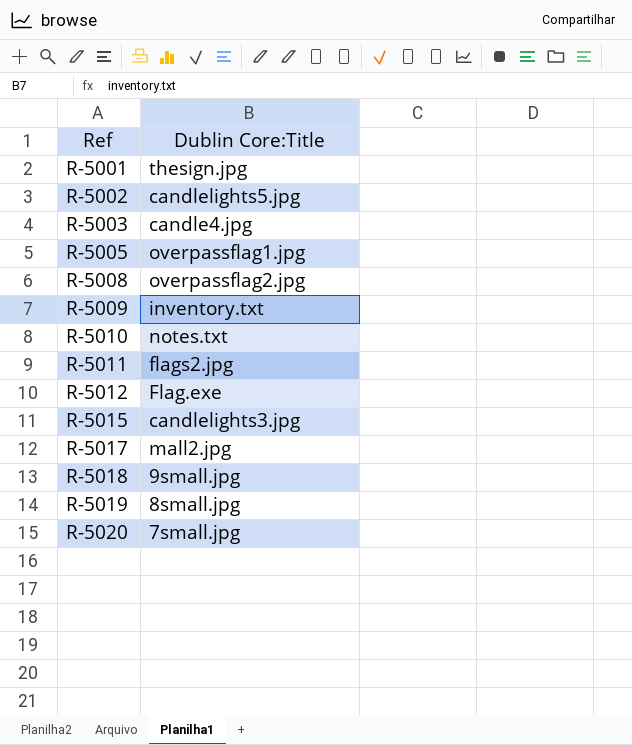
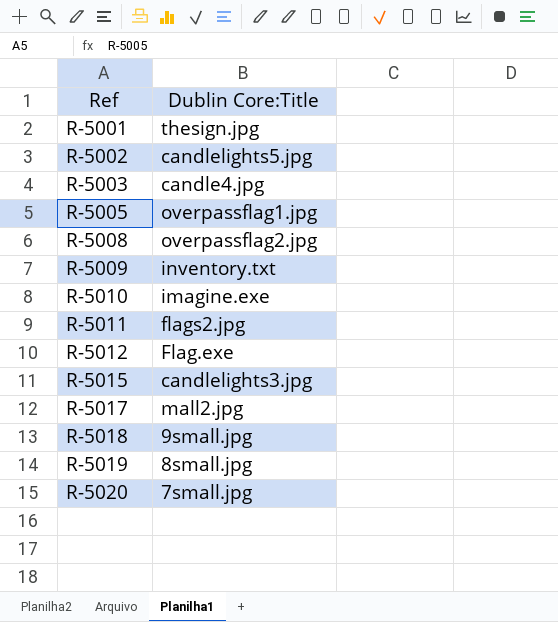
R-5010 | Dublin Core:Title: notes.txt -> imagine.exe

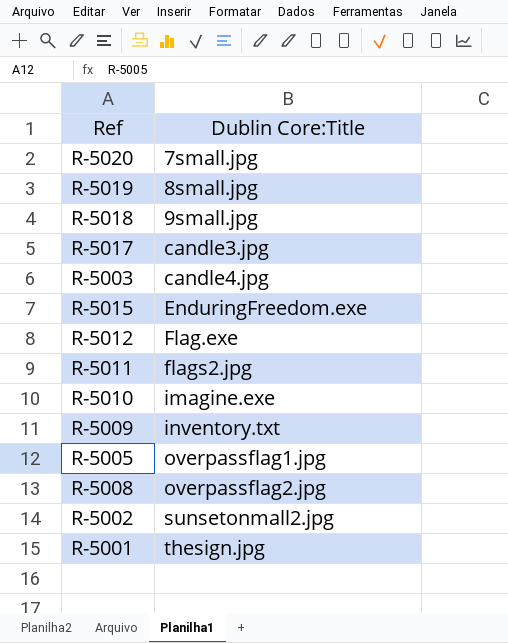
row order: Ref ascending -> Dublin Core:Title ascending
R-5017 | Dublin Core:Title: mall2.jpg -> candle3.jpg
R-5015 | Dublin Core:Title: candlelights3.jpg -> EnduringFreedom.exe
R-5002 | Dublin Core:Title: candlelights5.jpg -> sunsetonmall2.jpg

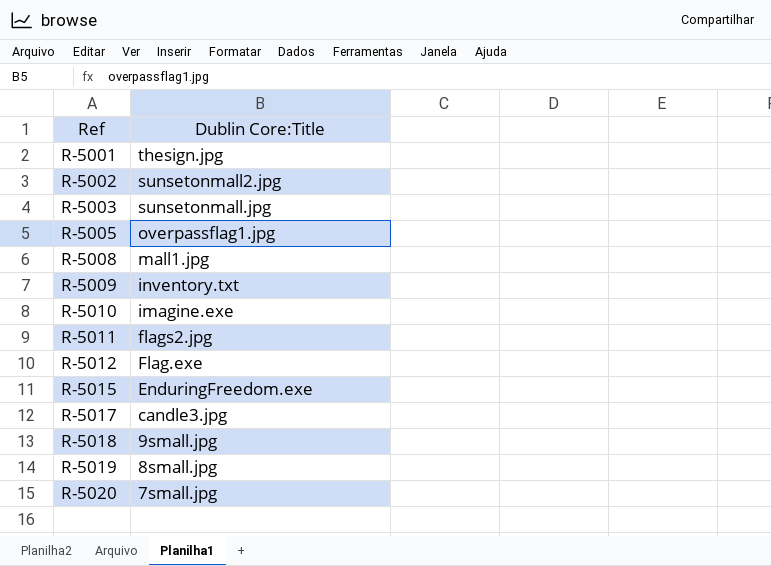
row order: Dublin Core:Title ascending -> Ref ascending
R-5003 | Dublin Core:Title: candle4.jpg -> sunsetonmall.jpg
R-5008 | Dublin Core:Title: overpassflag2.jpg -> mall1.jpg

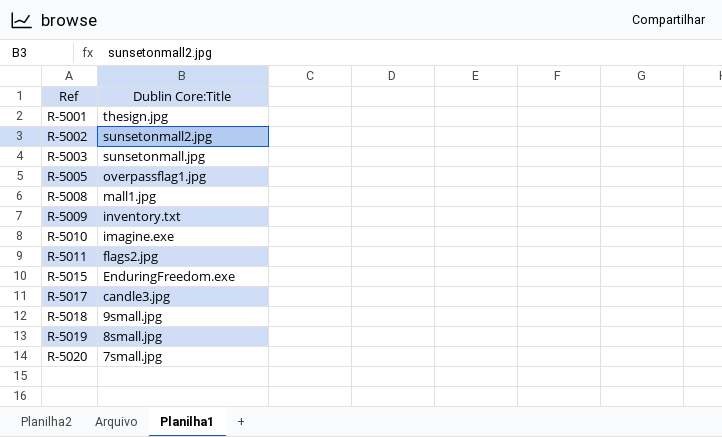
row R-5012: Flag.exe -> none

